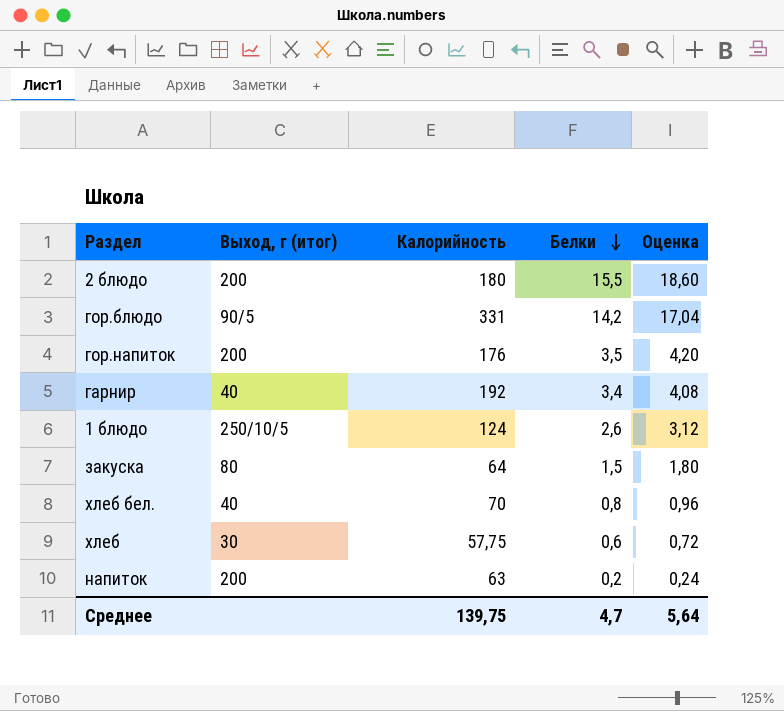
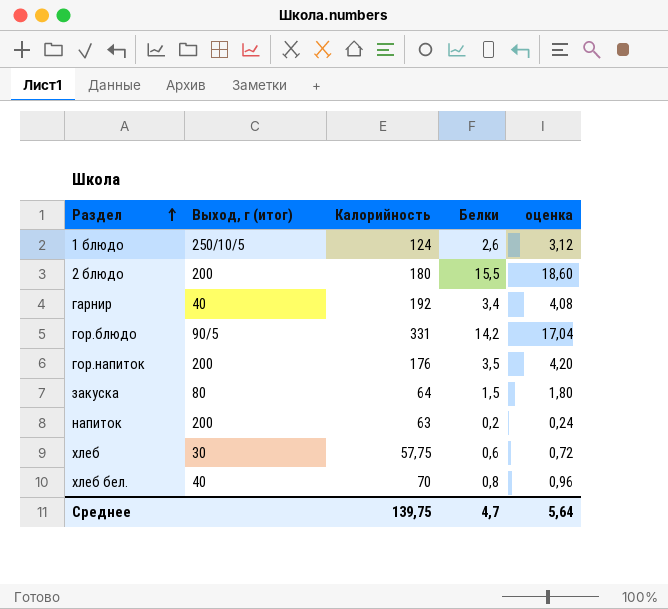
row order: Белки descending -> Раздел ascending
column name: Оценка -> оценка

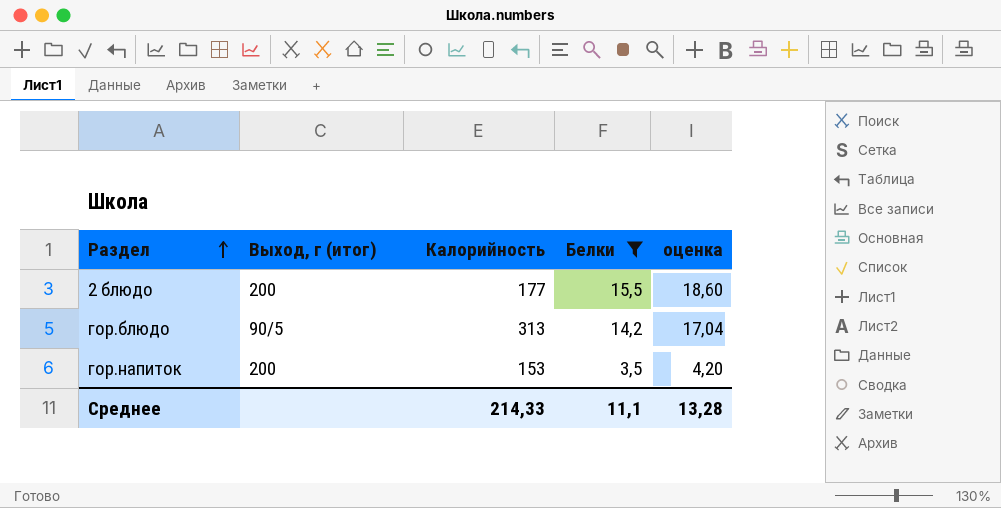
filter: none -> Белки >= 3,5
2 блюдо | Калорийность: 180 -> 177
гор.блюдо | Калорийность: 331 -> 313
гор.напиток | Калорийность: 176 -> 153
Среднее | Калорийность: 139,75 -> 214,33
Среднее | Белки: 4,7 -> 11,1
Среднее | оценка: 5,64 -> 13,28

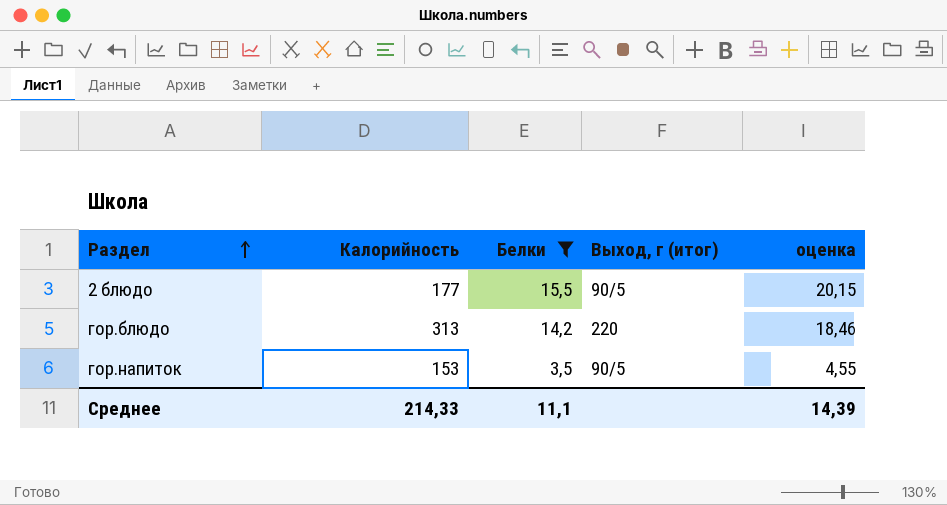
column Выход, г (итог) | position: 2 -> 4
column оценка | formula: [Белки] * 1,2 -> [Белки] * 1,3
2 блюдо | Выход, г (итог): 200 -> 90/5
гор.блюдо | Выход, г (итог): 90/5 -> 220
гор.напиток | Выход, г (итог): 200 -> 90/5
Среднее | оценка: 13,28 -> 14,39

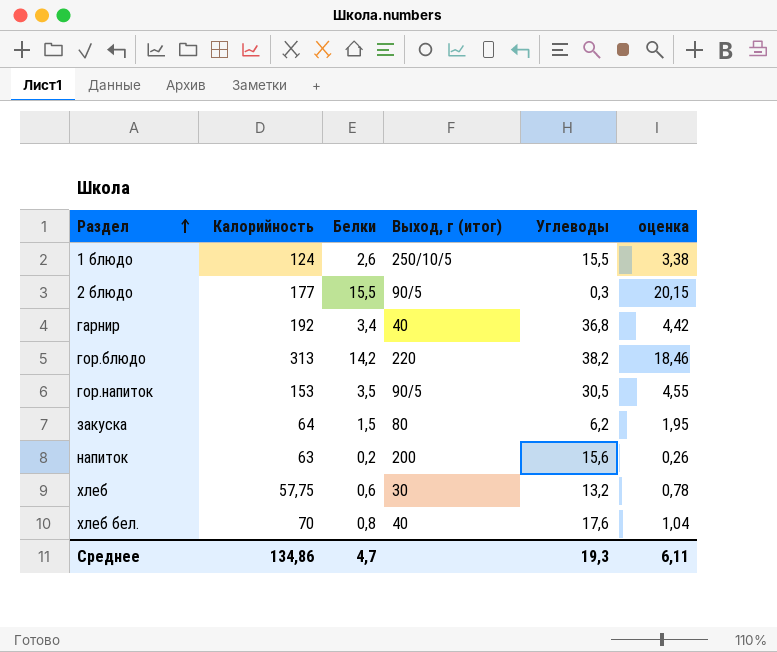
filter: Белки >= 3,5 -> none
column Углеводы | position: none -> 5
Среднее | Калорийность: 214,33 -> 134,86
Среднее | Белки: 11,1 -> 4,7
Среднее | оценка: 14,39 -> 6,11

